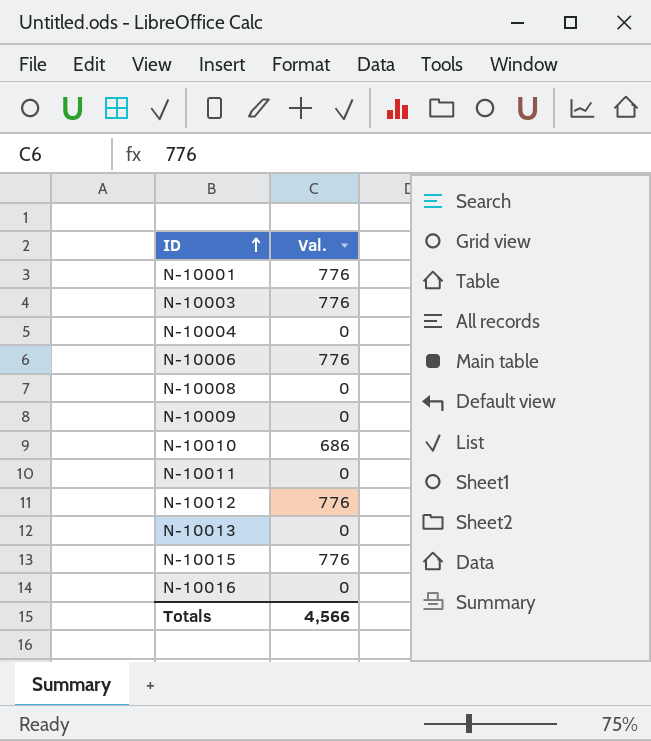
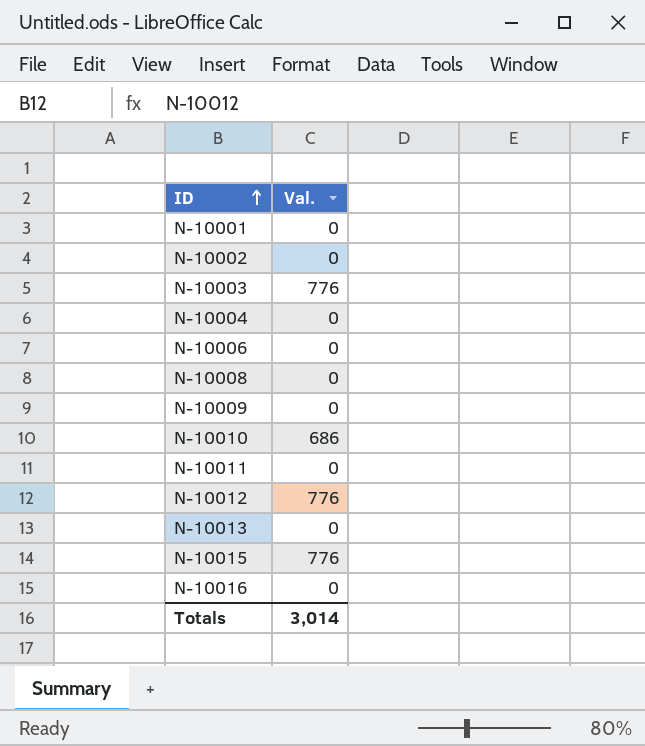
N-10001 | Val.: 776 -> 0
row N-10002: none -> 0
N-10006 | Val.: 776 -> 0
Totals | Val.: 4,566 -> 3,014

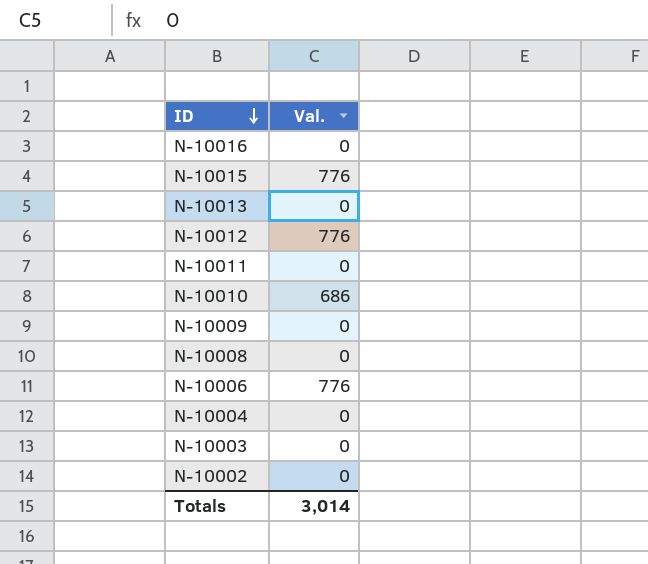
row order: ID ascending -> ID descending
row N-10001: 0 -> none
N-10006 | Val.: 0 -> 776
N-10003 | Val.: 776 -> 0

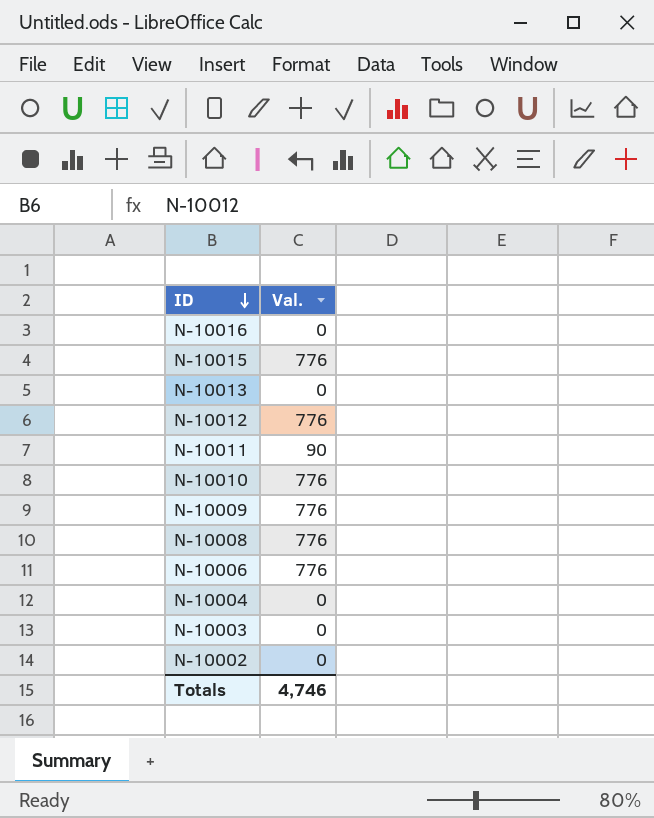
N-10011 | Val.: 0 -> 90
N-10010 | Val.: 686 -> 776
N-10009 | Val.: 0 -> 776
N-10008 | Val.: 0 -> 776
Totals | Val.: 3,014 -> 4,746

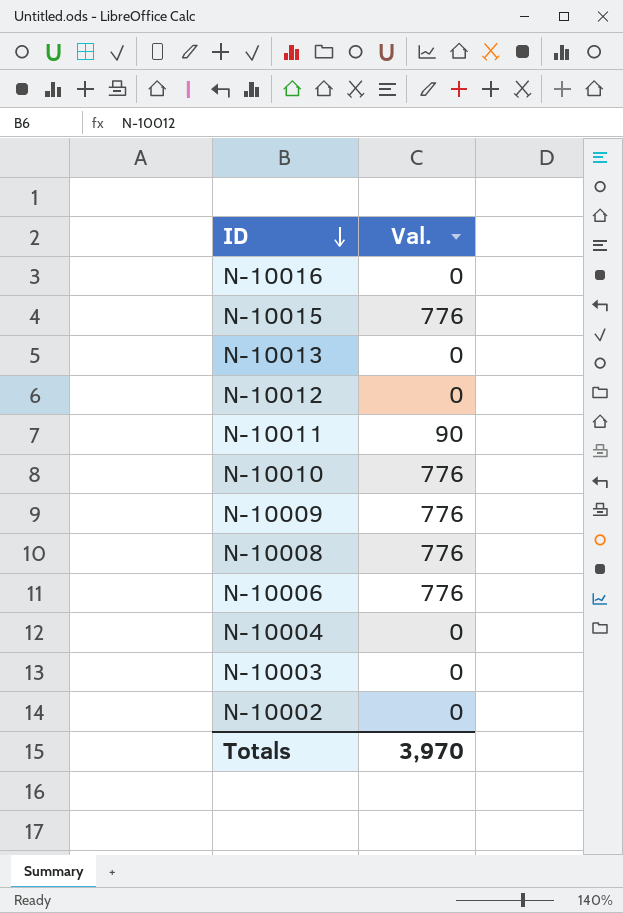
N-10012 | Val.: 776 -> 0
Totals | Val.: 4,746 -> 3,970

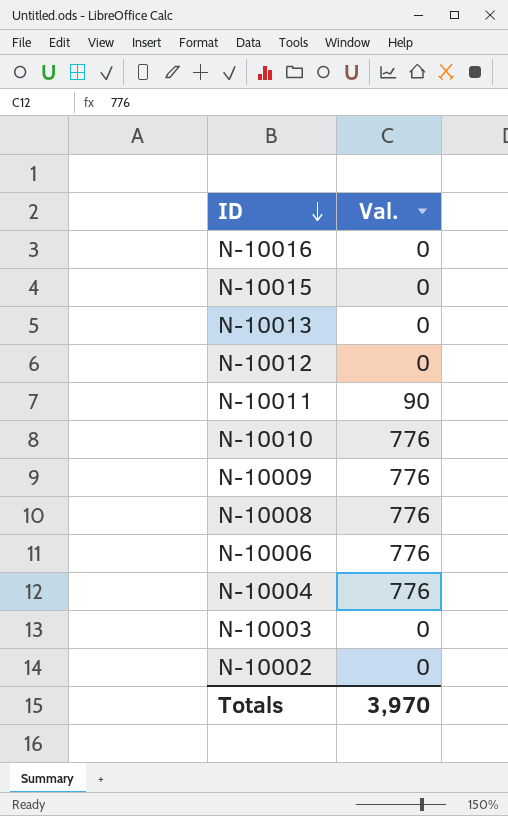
N-10015 | Val.: 776 -> 0
N-10004 | Val.: 0 -> 776

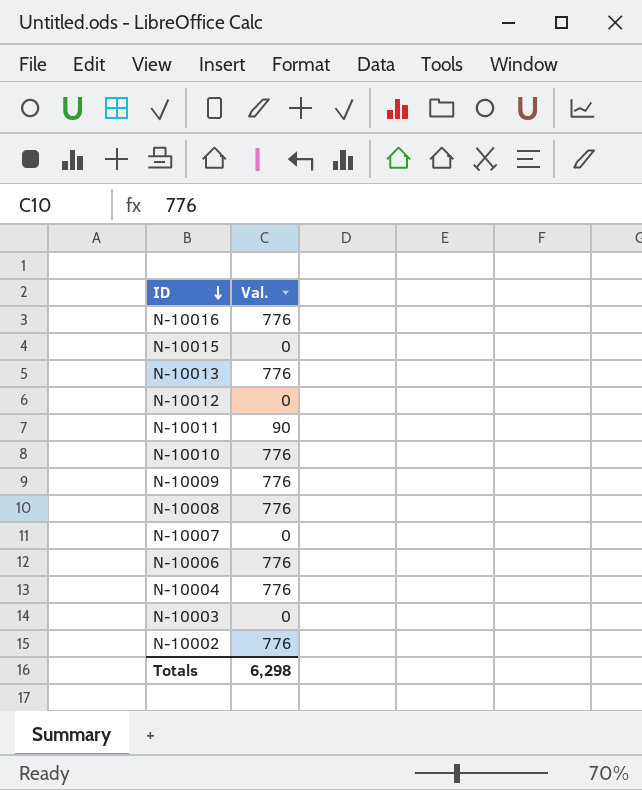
N-10016 | Val.: 0 -> 776
N-10013 | Val.: 0 -> 776
row N-10007: none -> 0
N-10002 | Val.: 0 -> 776
Totals | Val.: 3,970 -> 6,298

